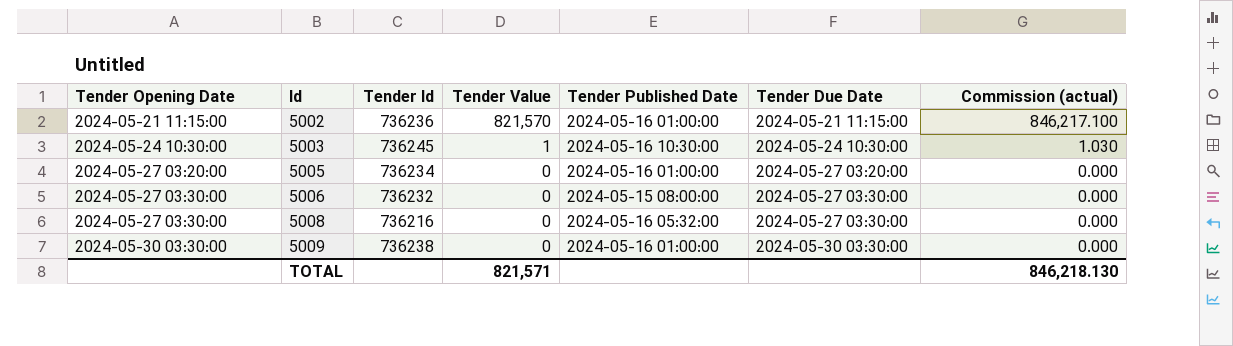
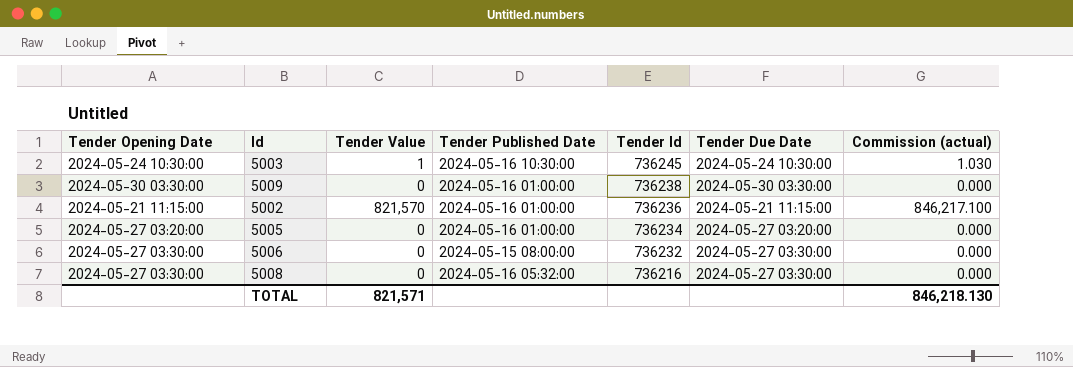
row order: Tender Opening Date ascending -> Tender Id descending
column Tender Id | position: 3 -> 5

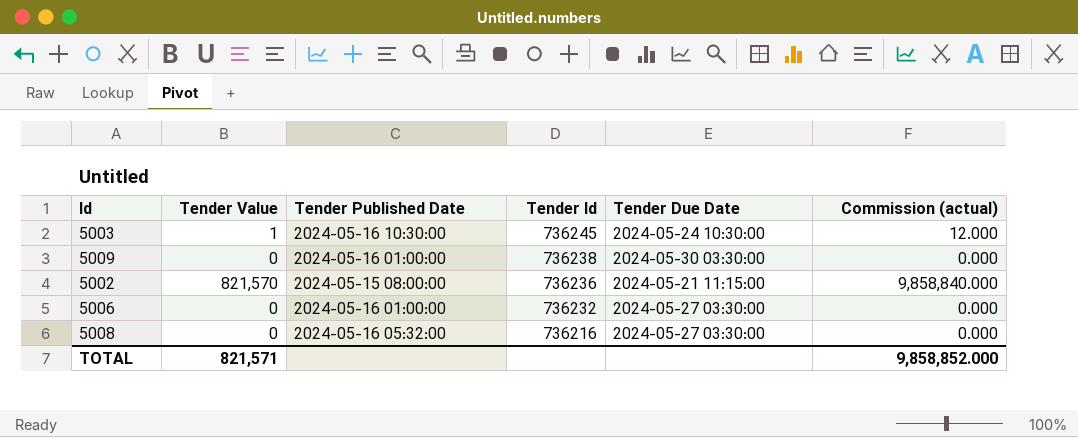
column Tender Opening Date | position: 1 -> none
column Commission (actual) | formula: [Tender Value] * 1.03 -> [Tender Value] * 12
row 5005: 2024-05-27 03:20:00 | 0 | 2024-05-16 01:00:00 | 736234 | 2024-05-27 03:20:00 | 0.000 -> none
5002 | Tender Published Date: 2024-05-16 01:00:00 -> 2024-05-15 08:00:00
5006 | Tender Published Date: 2024-05-15 08:00:00 -> 2024-05-16 01:00:00
TOTAL | Commission (actual): 846,218.130 -> 9,858,852.000

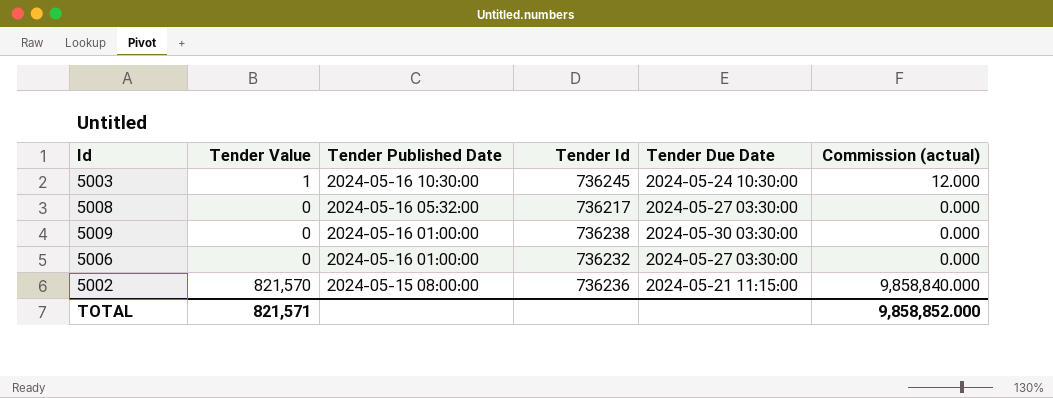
row order: Tender Id descending -> Tender Published Date descending
5008 | Tender Id: 736216 -> 736217

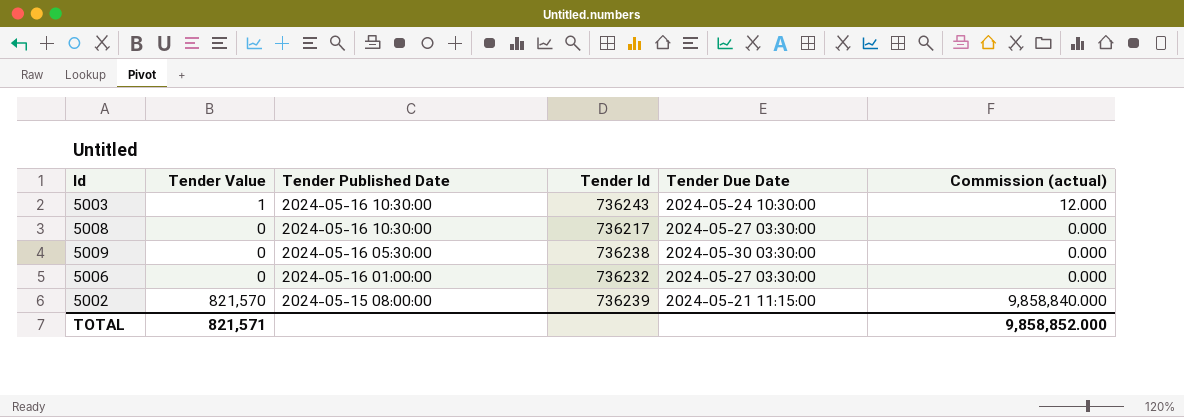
5003 | Tender Id: 736245 -> 736243
5008 | Tender Published Date: 2024-05-16 05:32:00 -> 2024-05-16 10:30:00
5009 | Tender Published Date: 2024-05-16 01:00:00 -> 2024-05-16 05:30:00
5002 | Tender Id: 736236 -> 736239

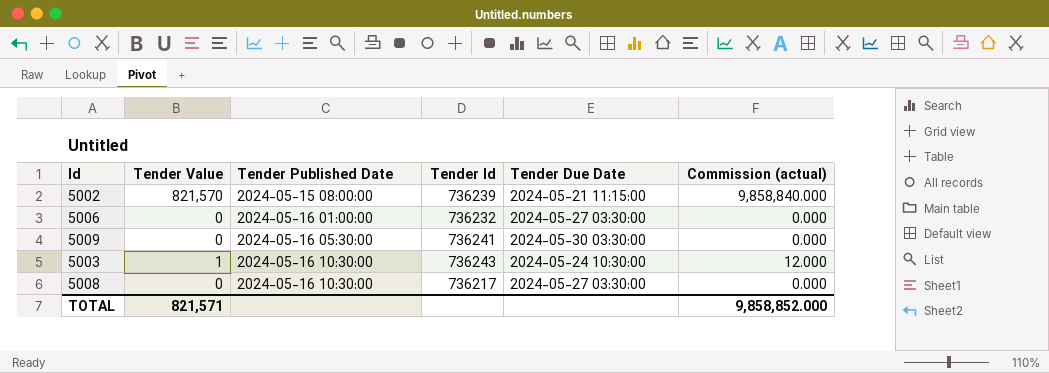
row order: Tender Published Date descending -> Tender Published Date ascending
5009 | Tender Id: 736238 -> 736241

